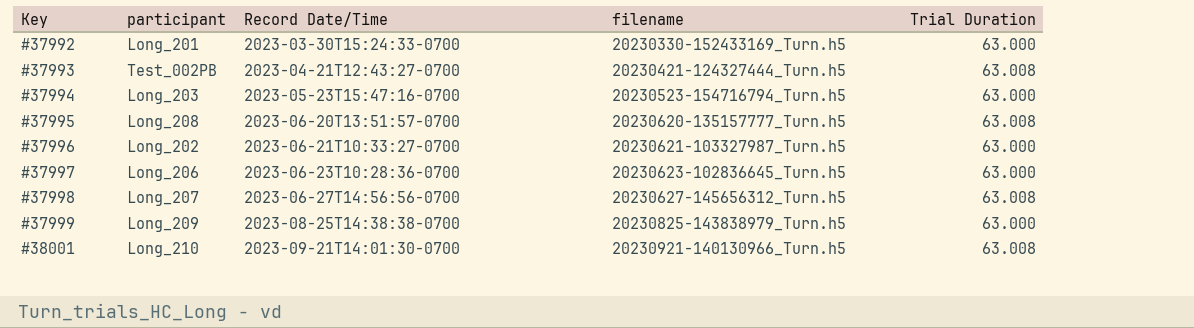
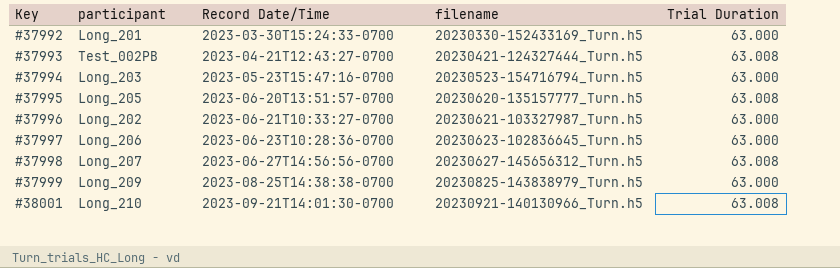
#37995 | participant: Long_208 -> Long_205

